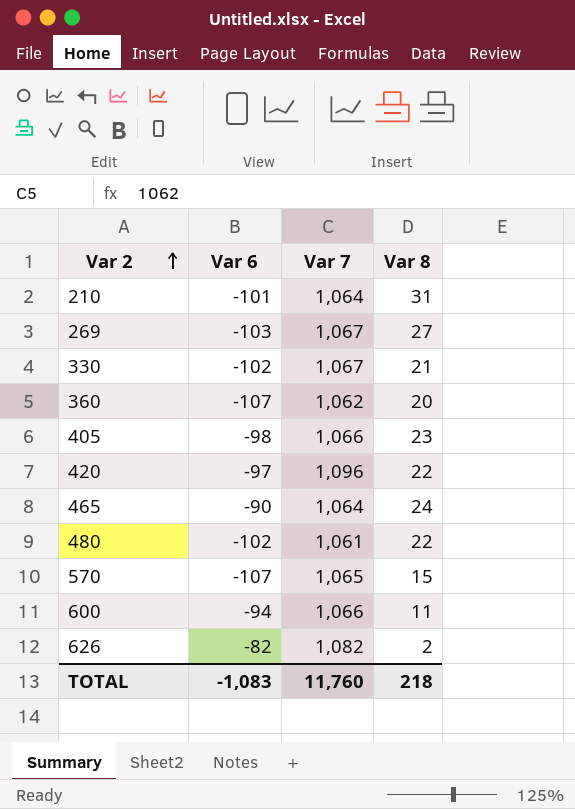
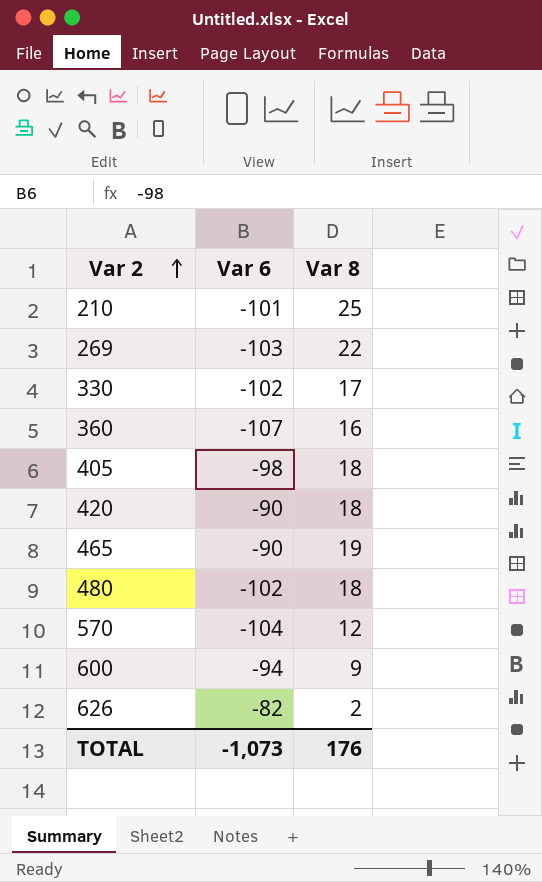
column Var 7 | position: 3 -> none
210 | Var 8: 31 -> 25
269 | Var 8: 27 -> 22
330 | Var 8: 21 -> 17
360 | Var 8: 20 -> 16
405 | Var 8: 23 -> 18
420 | Var 6: -97 -> -90
420 | Var 8: 22 -> 18
465 | Var 8: 24 -> 19
480 | Var 8: 22 -> 18
570 | Var 6: -107 -> -104
570 | Var 8: 15 -> 12
600 | Var 8: 11 -> 9
TOTAL | Var 6: -1,083 -> -1,073
TOTAL | Var 8: 218 -> 176

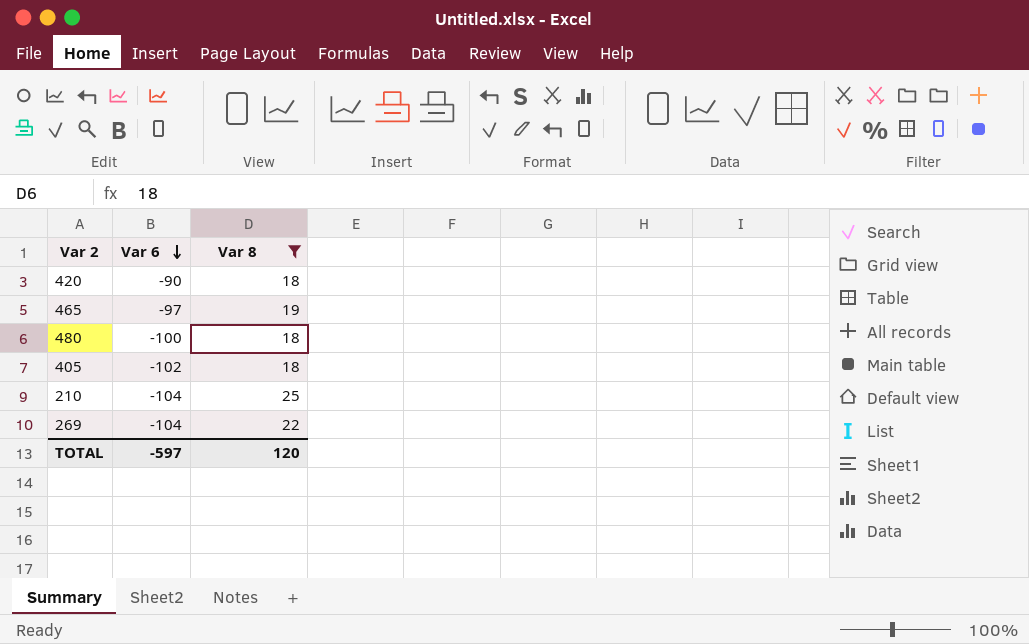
filter: none -> Var 8 >= 18
row order: Var 2 ascending -> Var 6 descending
465 | Var 6: -90 -> -97
480 | Var 6: -102 -> -100
405 | Var 6: -98 -> -102
210 | Var 6: -101 -> -104
269 | Var 6: -103 -> -104
TOTAL | Var 6: -1,073 -> -597
TOTAL | Var 8: 176 -> 120

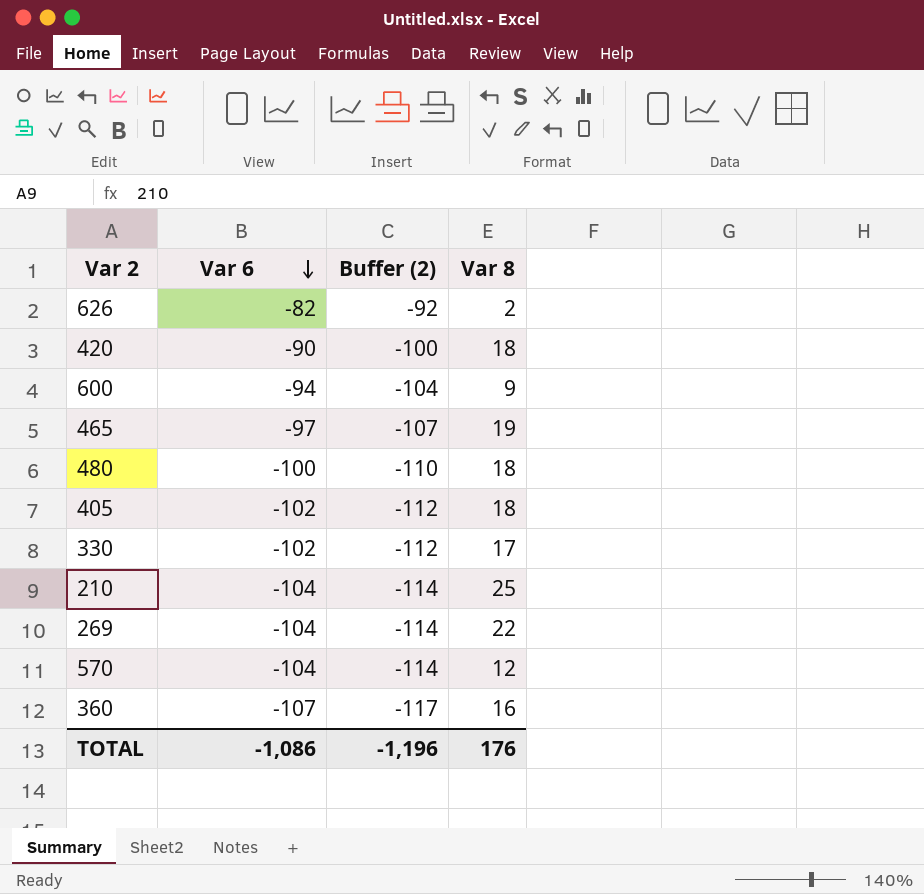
filter: Var 8 >= 18 -> none
column Buffer (2) | formula: none -> [Var 6] - 10
TOTAL | Var 6: -597 -> -1,086
TOTAL | Var 8: 120 -> 176

